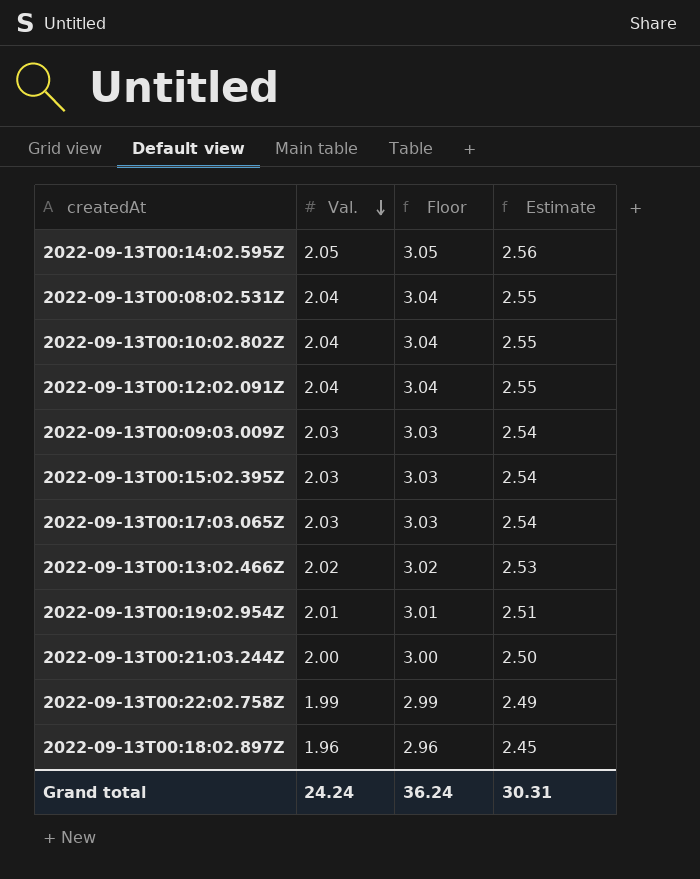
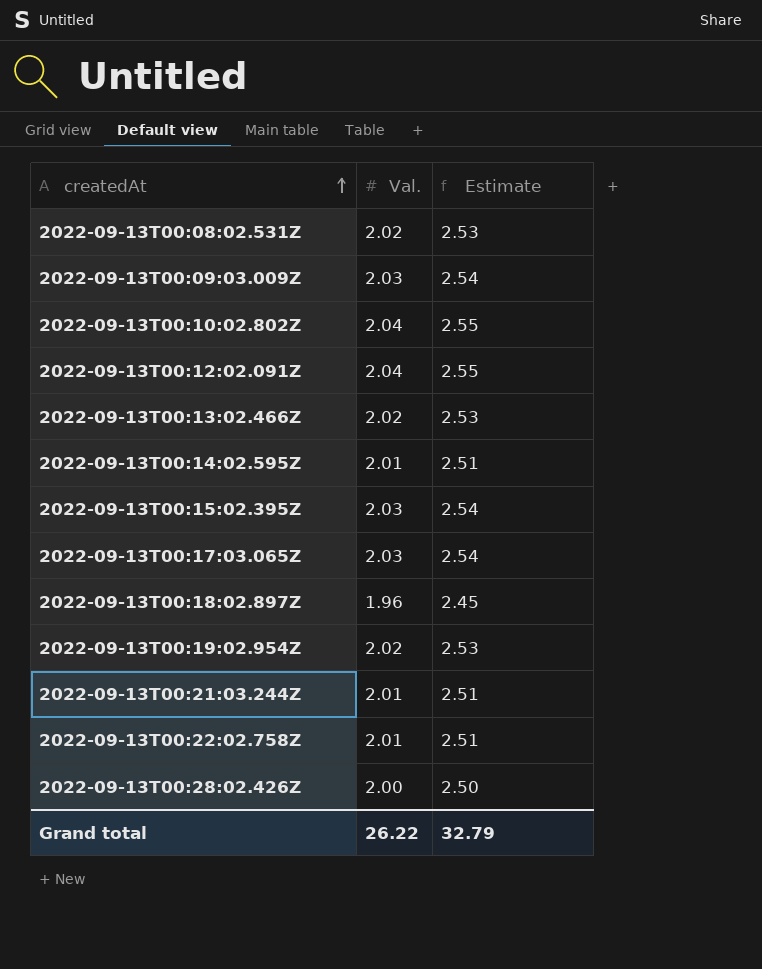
row order: Val. descending -> createdAt ascending
column Floor | formula: [Val.] + 1 -> none
2022-09-13T00:08:02.531Z | Val.: 2.04 -> 2.02
2022-09-13T00:08:02.531Z | Estimate: 2.55 -> 2.53
2022-09-13T00:14:02.595Z | Val.: 2.05 -> 2.01
2022-09-13T00:14:02.595Z | Estimate: 2.56 -> 2.51
2022-09-13T00:19:02.954Z | Val.: 2.01 -> 2.02
2022-09-13T00:19:02.954Z | Estimate: 2.51 -> 2.53
2022-09-13T00:21:03.244Z | Val.: 2.00 -> 2.01
2022-09-13T00:21:03.244Z | Estimate: 2.50 -> 2.51
2022-09-13T00:22:02.758Z | Val.: 1.99 -> 2.01
2022-09-13T00:22:02.758Z | Estimate: 2.49 -> 2.51
row 2022-09-13T00:28:02.426Z: none -> 2.00 | 2.50
Grand total | Val.: 24.24 -> 26.22
Grand total | Estimate: 30.31 -> 32.79

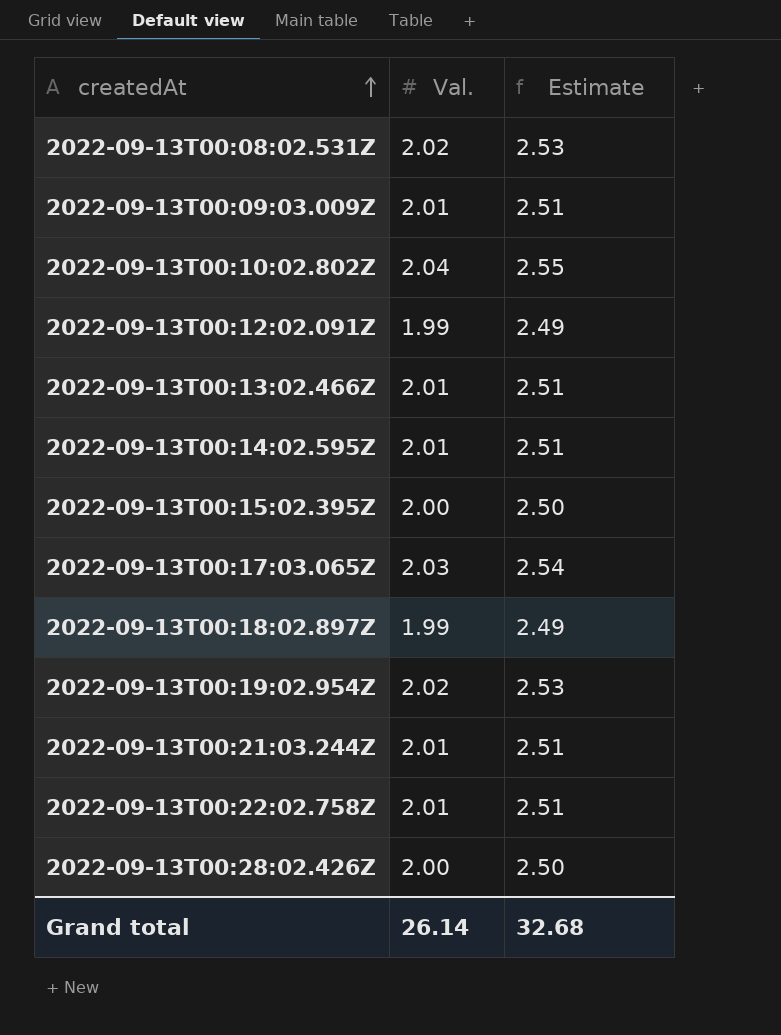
2022-09-13T00:09:03.009Z | Val.: 2.03 -> 2.01
2022-09-13T00:09:03.009Z | Estimate: 2.54 -> 2.51
2022-09-13T00:12:02.091Z | Val.: 2.04 -> 1.99
2022-09-13T00:12:02.091Z | Estimate: 2.55 -> 2.49
2022-09-13T00:13:02.466Z | Val.: 2.02 -> 2.01
2022-09-13T00:13:02.466Z | Estimate: 2.53 -> 2.51
2022-09-13T00:15:02.395Z | Val.: 2.03 -> 2.00
2022-09-13T00:15:02.395Z | Estimate: 2.54 -> 2.50
2022-09-13T00:18:02.897Z | Val.: 1.96 -> 1.99
2022-09-13T00:18:02.897Z | Estimate: 2.45 -> 2.49
Grand total | Val.: 26.22 -> 26.14
Grand total | Estimate: 32.79 -> 32.68

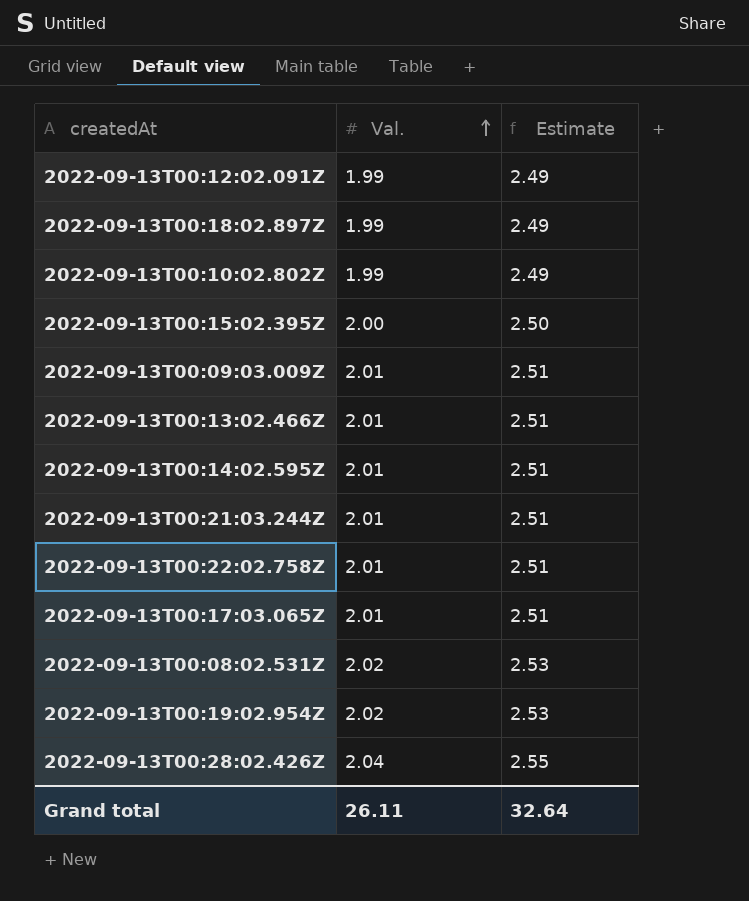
row order: createdAt ascending -> Val. ascending
2022-09-13T00:10:02.802Z | Val.: 2.04 -> 1.99
2022-09-13T00:10:02.802Z | Estimate: 2.55 -> 2.49
2022-09-13T00:17:03.065Z | Val.: 2.03 -> 2.01
2022-09-13T00:17:03.065Z | Estimate: 2.54 -> 2.51
2022-09-13T00:28:02.426Z | Val.: 2.00 -> 2.04
2022-09-13T00:28:02.426Z | Estimate: 2.50 -> 2.55
Grand total | Val.: 26.14 -> 26.11
Grand total | Estimate: 32.68 -> 32.64

